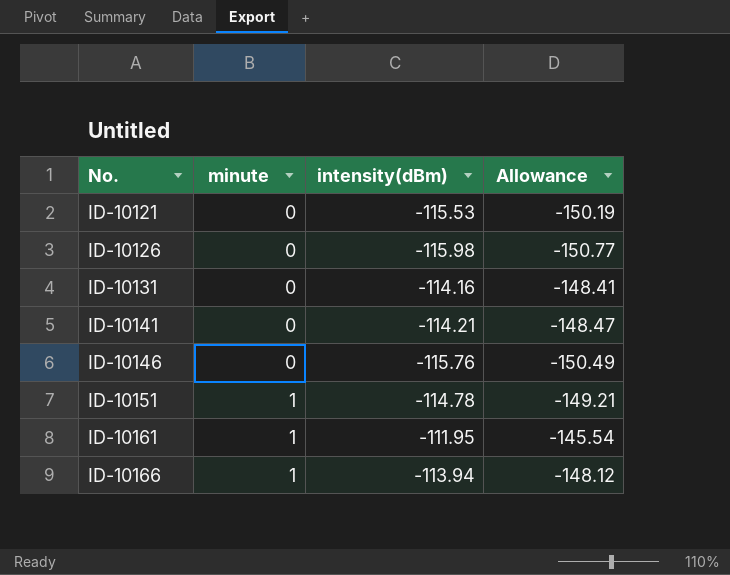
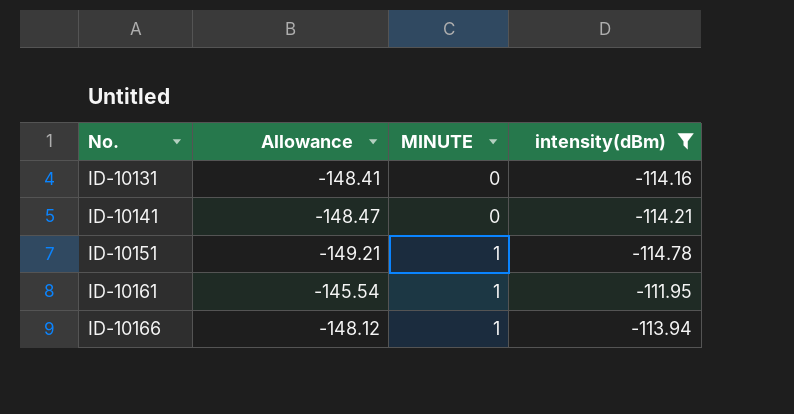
filter: none -> intensity(dBm) >= -114.78
column Allowance | position: 4 -> 2
column name: minute -> MINUTE

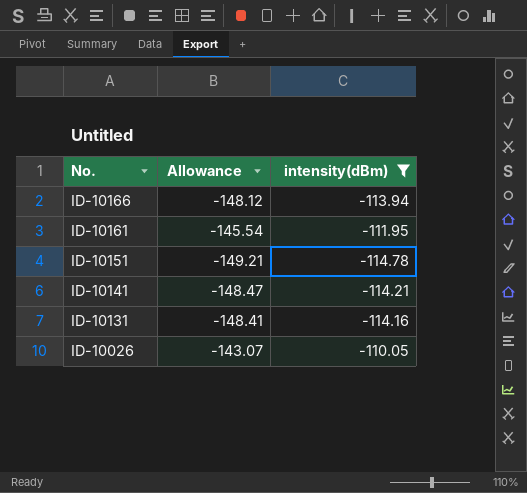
row order: No. ascending -> No. descending
column MINUTE | position: 3 -> none
row ID-10026: none -> -143.07 | -110.05

